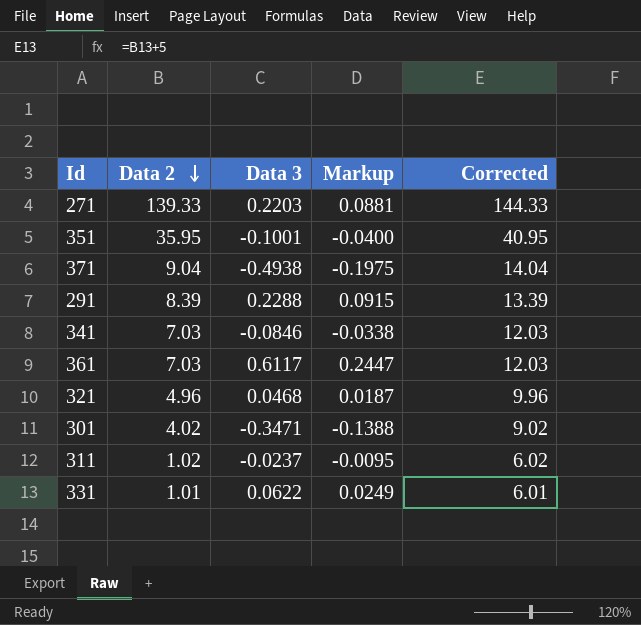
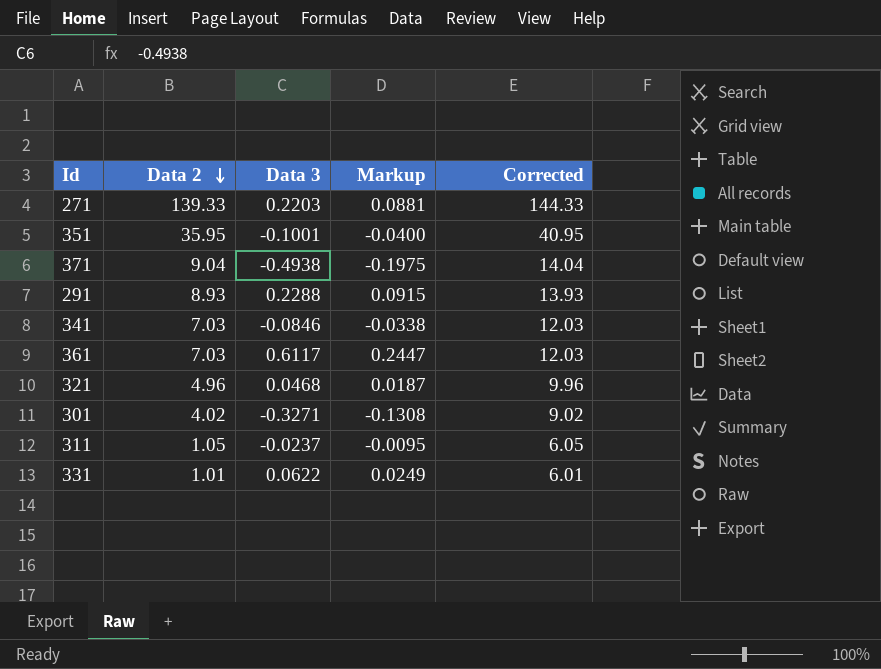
291 | Data 2: 8.39 -> 8.93
291 | Corrected: 13.39 -> 13.93
301 | Data 3: -0.3471 -> -0.3271
301 | Markup: -0.1388 -> -0.1308
311 | Data 2: 1.02 -> 1.05
311 | Corrected: 6.02 -> 6.05

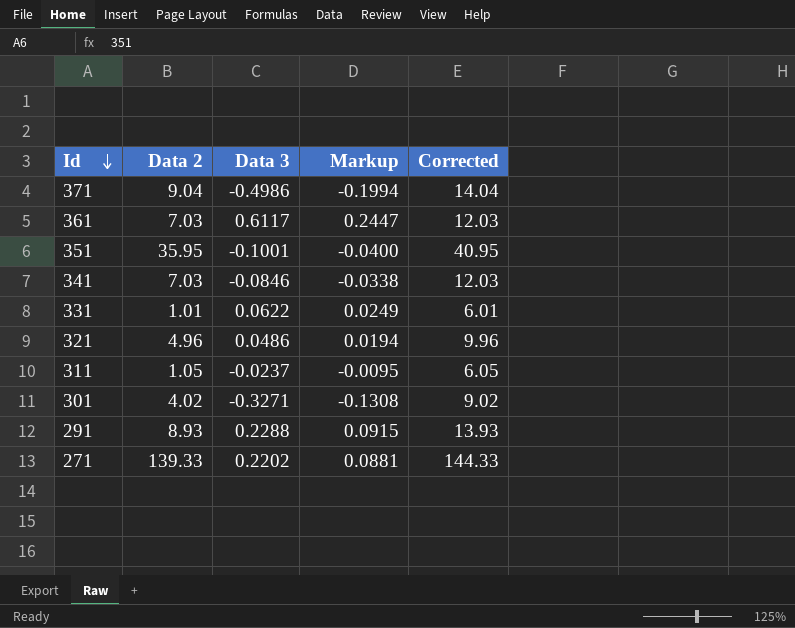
row order: Data 2 descending -> Id descending
371 | Data 3: -0.4938 -> -0.4986
371 | Markup: -0.1975 -> -0.1994
321 | Data 3: 0.0468 -> 0.0486
321 | Markup: 0.0187 -> 0.0194
271 | Data 3: 0.2203 -> 0.2202

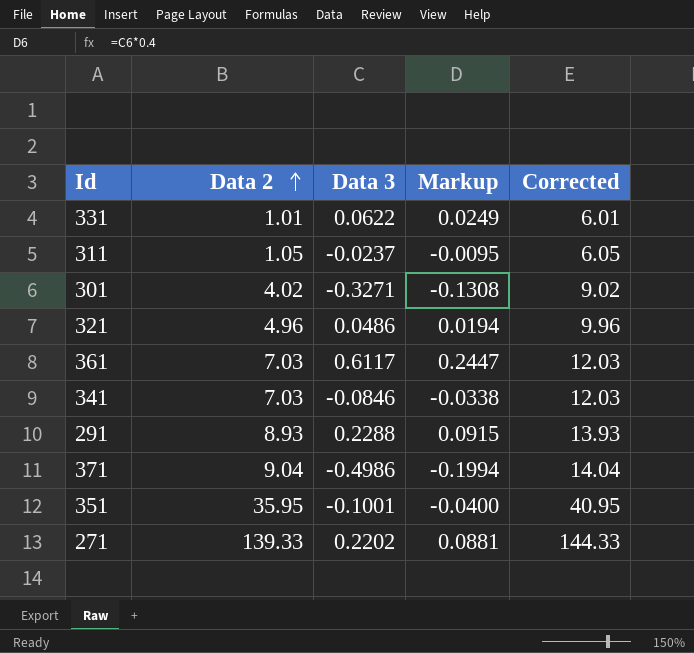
row order: Id descending -> Data 2 ascending

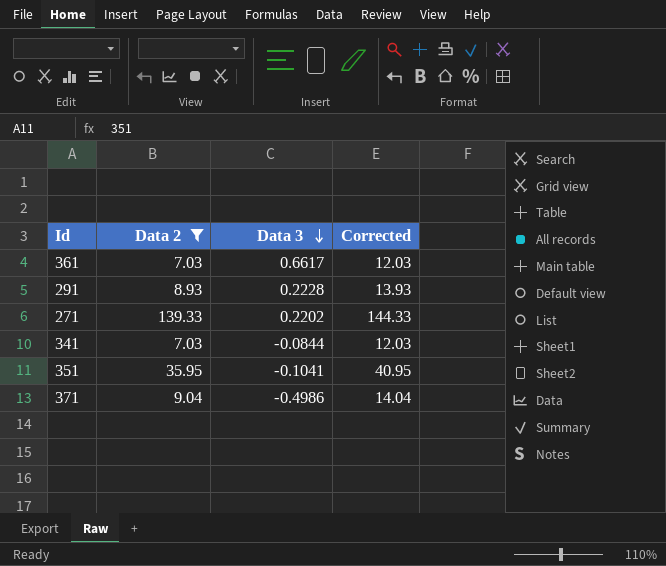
filter: none -> Data 2 >= 7.03
row order: Data 2 ascending -> Data 3 descending
column Markup | formula: [Data 3] * 0.4 -> none
361 | Data 3: 0.6117 -> 0.6617
291 | Data 3: 0.2288 -> 0.2228
341 | Data 3: -0.0846 -> -0.0844
351 | Data 3: -0.1001 -> -0.1041

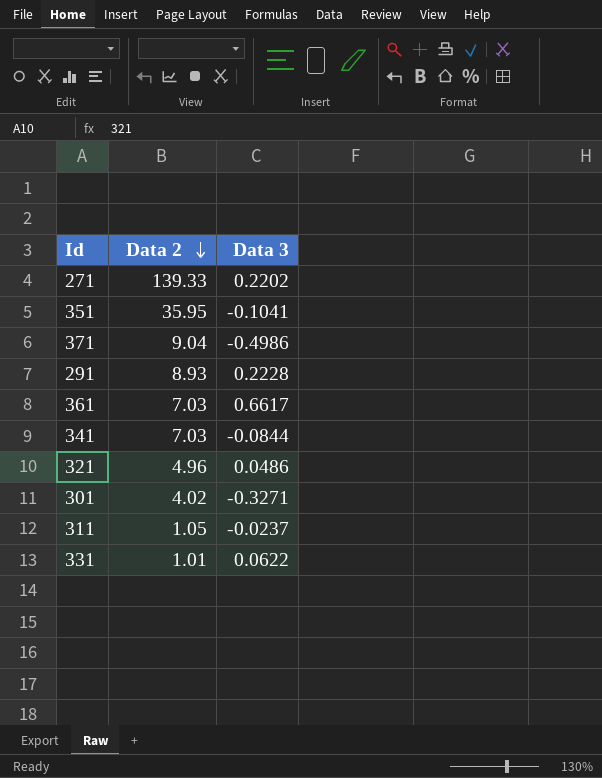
filter: Data 2 >= 7.03 -> none
row order: Data 3 descending -> Data 2 descending
column Corrected | formula: [Data 2] + 5 -> none

